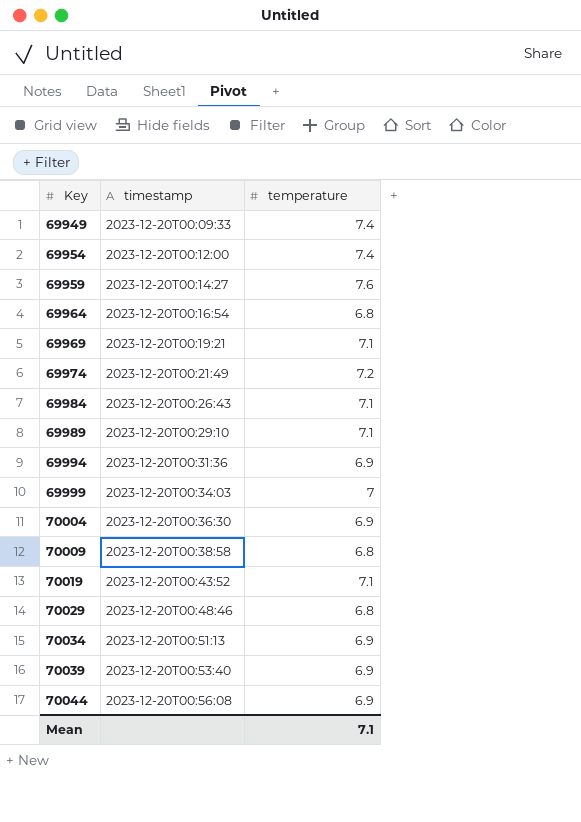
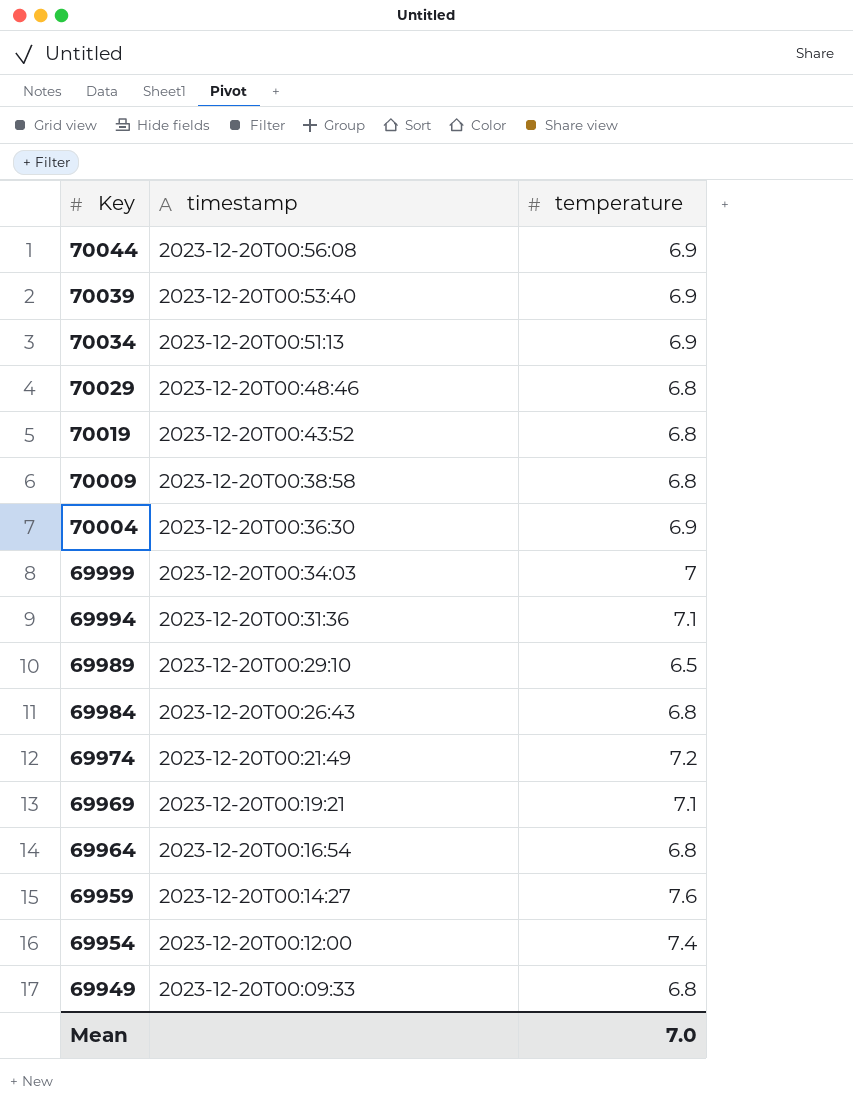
row order: Key ascending -> Key descending
70019 | temperature: 7.1 -> 6.8
69994 | temperature: 6.9 -> 7.1
69989 | temperature: 7.1 -> 6.5
69984 | temperature: 7.1 -> 6.8
69949 | temperature: 7.4 -> 6.8
Mean | temperature: 7.1 -> 7.0

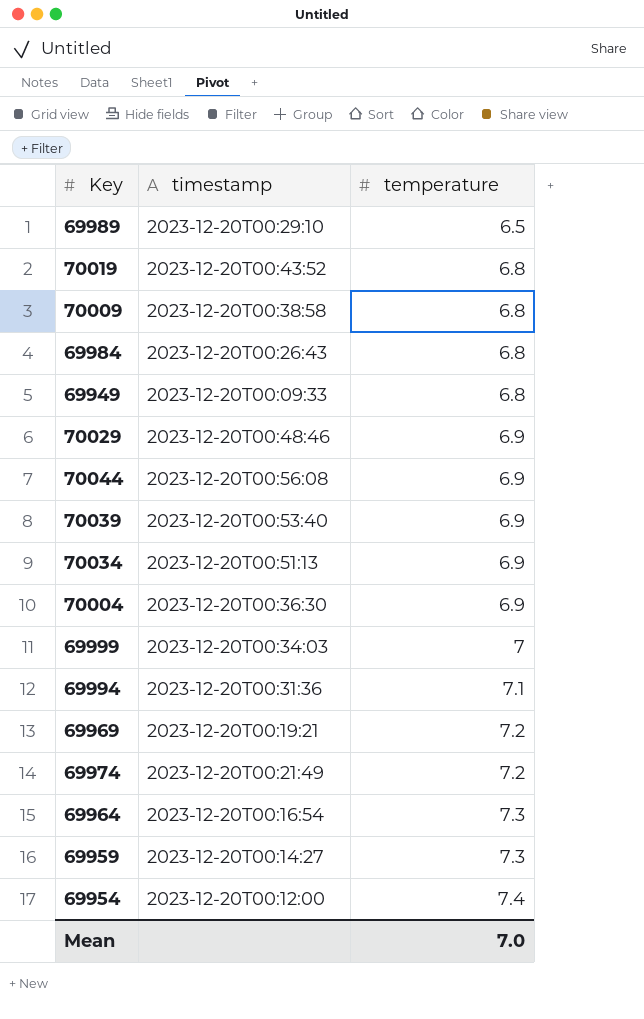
row order: Key descending -> temperature ascending
70029 | temperature: 6.8 -> 6.9
69969 | temperature: 7.1 -> 7.2
69964 | temperature: 6.8 -> 7.3
69959 | temperature: 7.6 -> 7.3

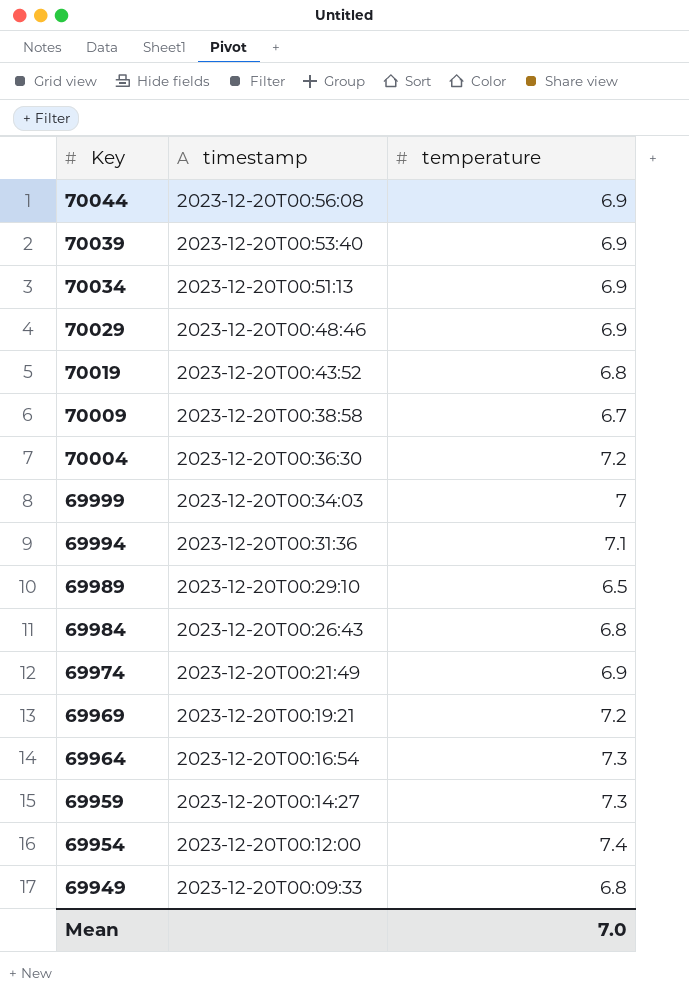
row order: temperature ascending -> Key descending
70009 | temperature: 6.8 -> 6.7
70004 | temperature: 6.9 -> 7.2
69974 | temperature: 7.2 -> 6.9

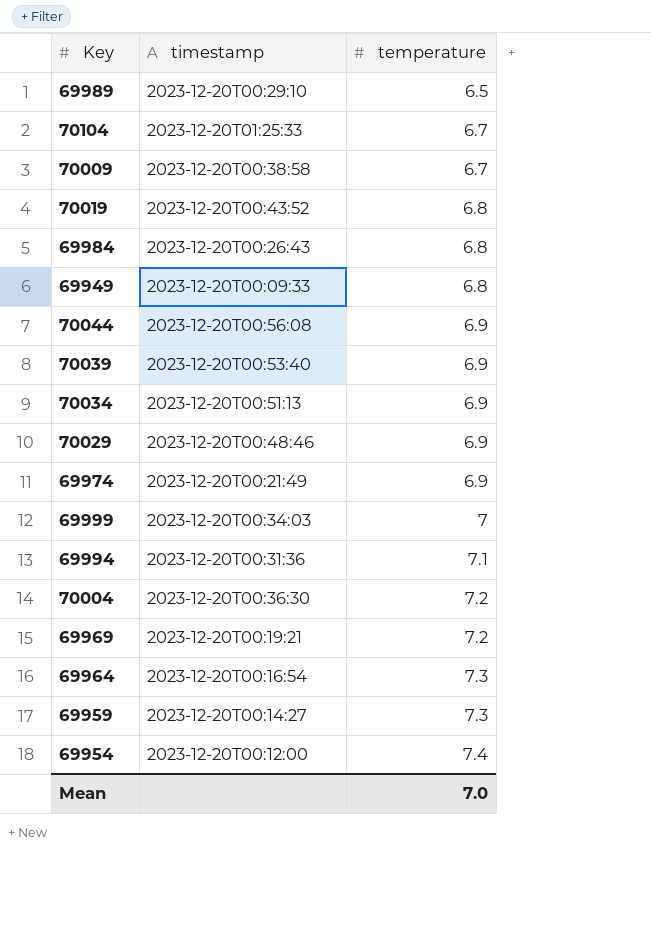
row order: Key descending -> temperature ascending
row 70104: none -> 2023-12-20T01:25:33 | 6.7

